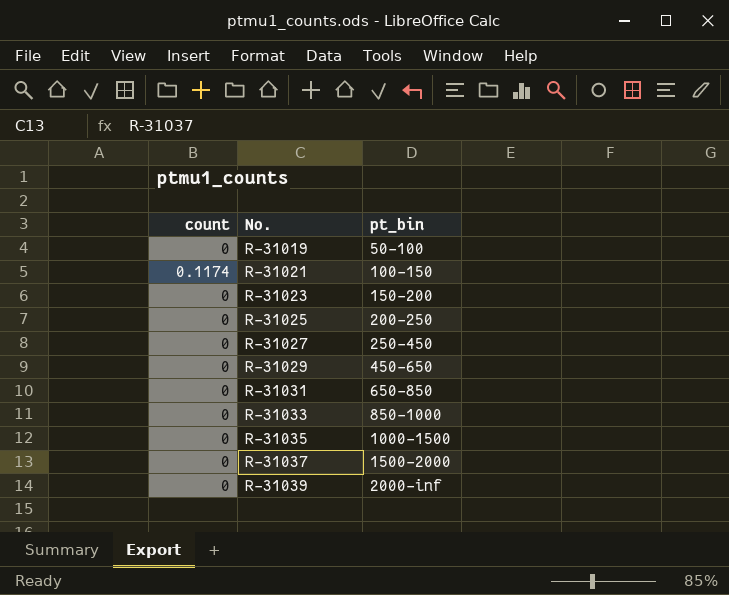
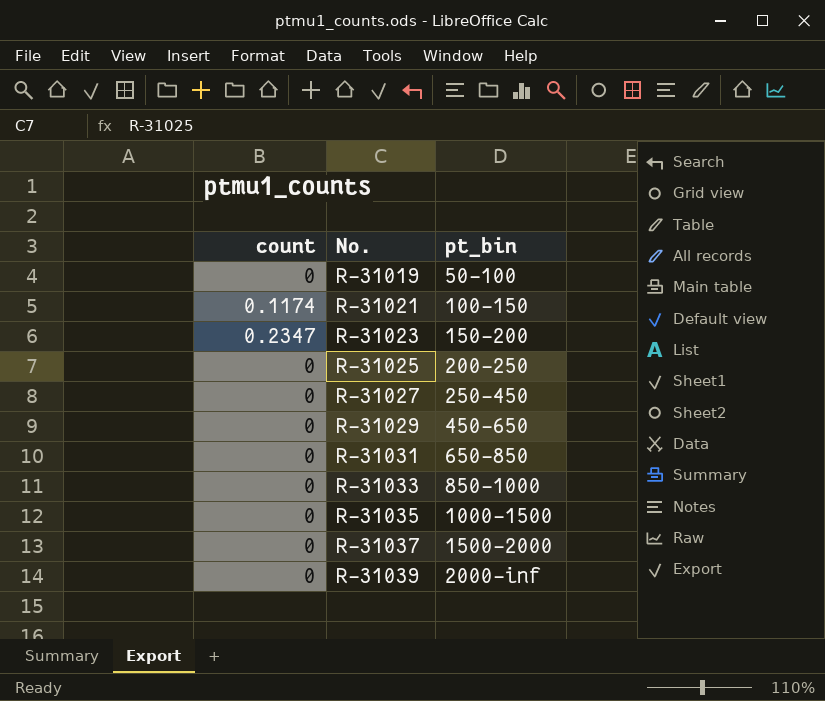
R-31023 | count: 0 -> 0.2347

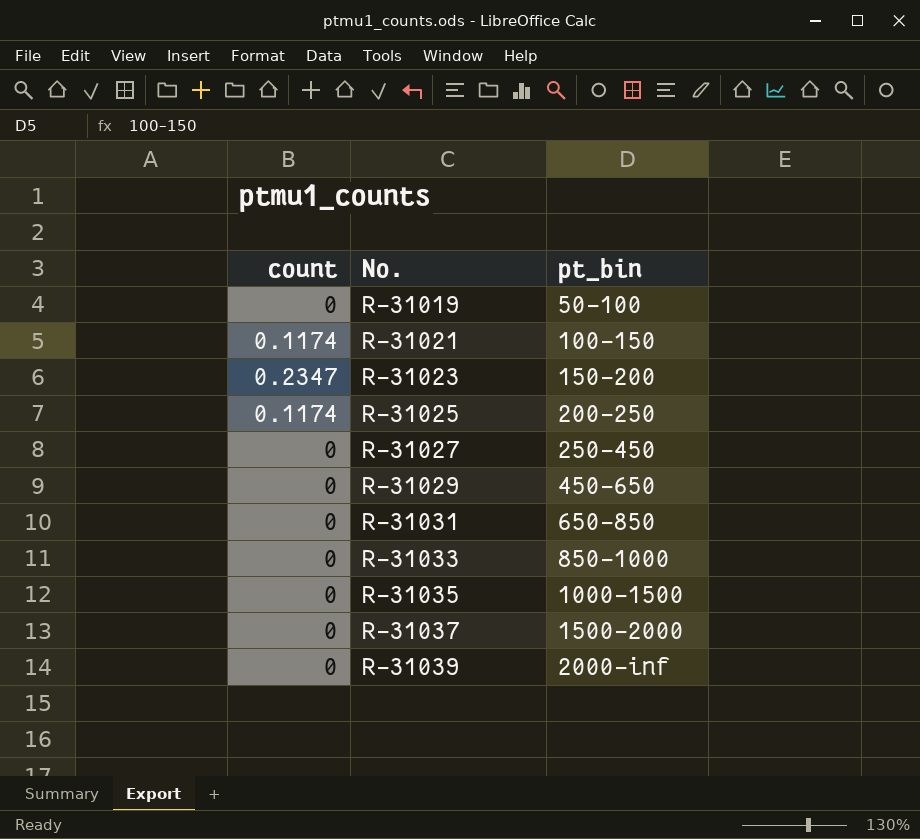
R-31025 | count: 0 -> 0.1174

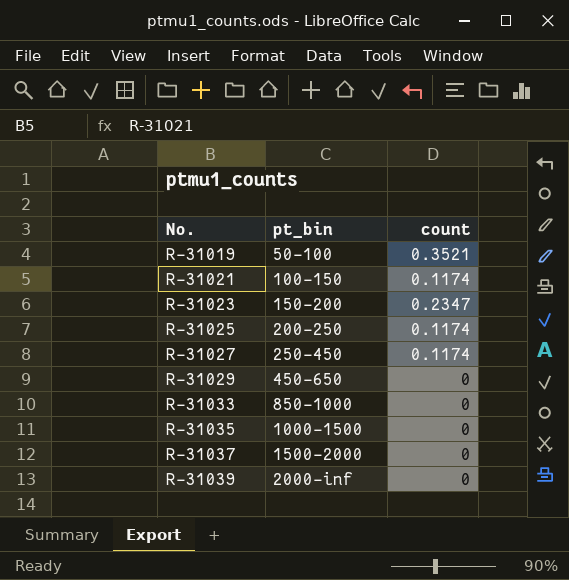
column count | position: 1 -> 3
row R-31031: 0 | 650–850 -> none
R-31019 | count: 0 -> 0.3521
R-31027 | count: 0 -> 0.1174

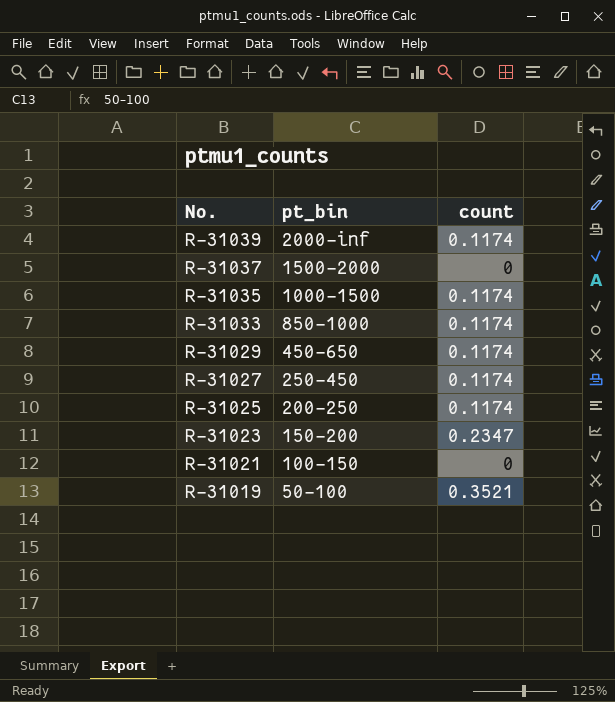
row order: No. ascending -> No. descending
R-31039 | count: 0 -> 0.1174
R-31035 | count: 0 -> 0.1174
R-31033 | count: 0 -> 0.1174
R-31029 | count: 0 -> 0.1174
R-31021 | count: 0.1174 -> 0

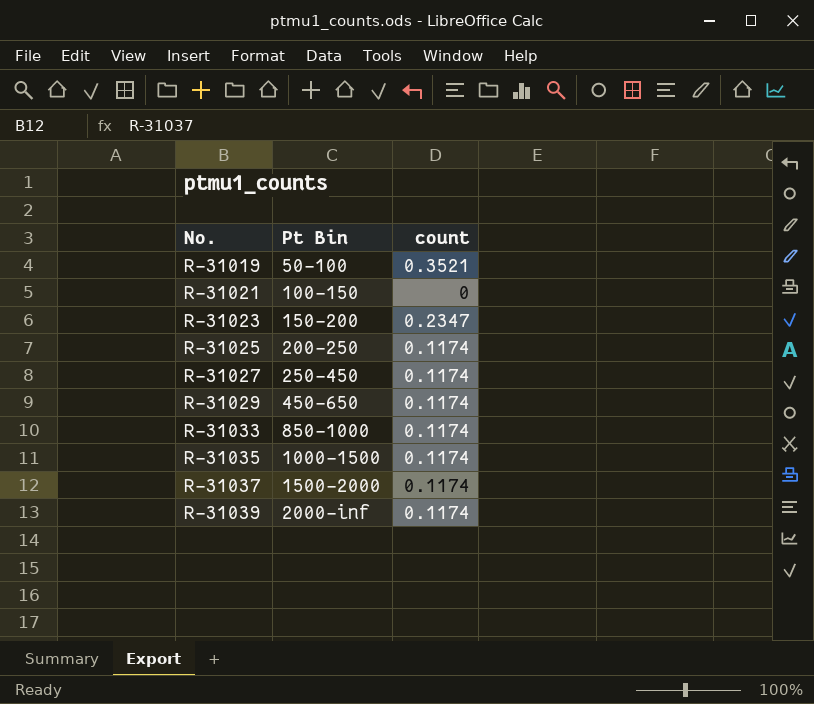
row order: No. descending -> No. ascending
column name: pt_bin -> Pt Bin
R-31037 | count: 0 -> 0.1174

